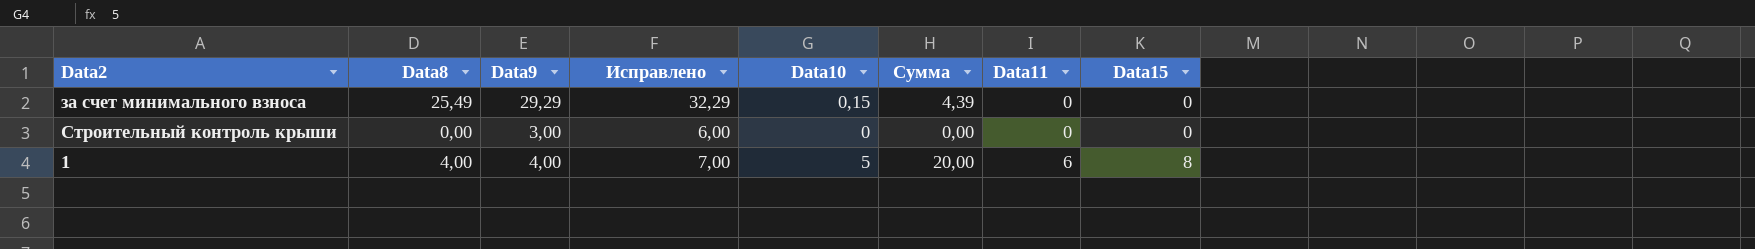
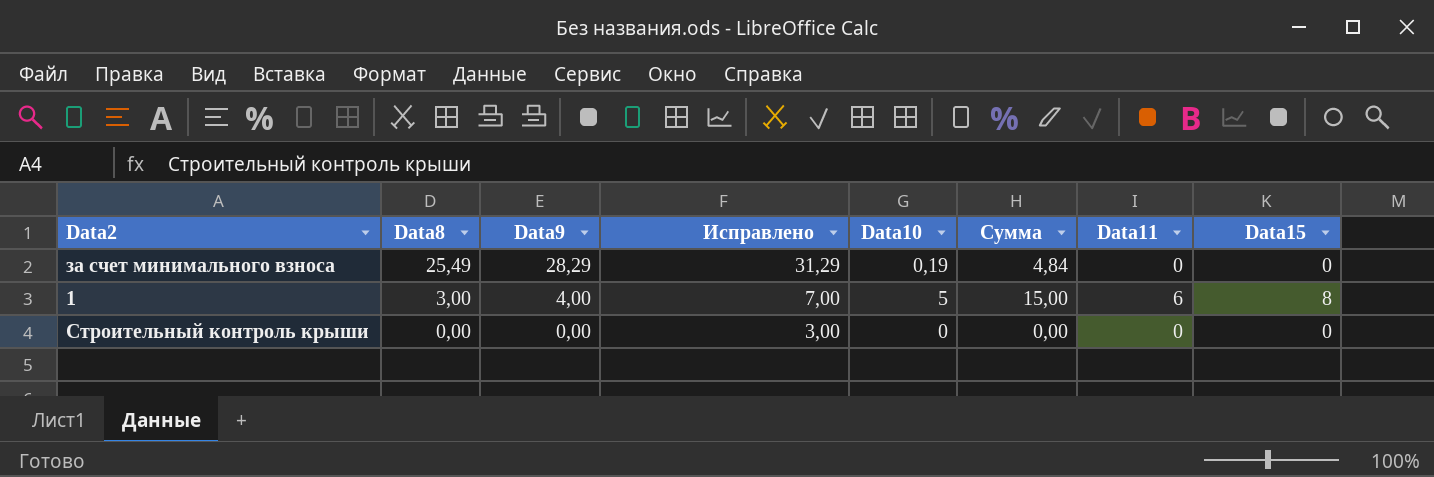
row order: Data11 ascending -> Data8 descending
column Сумма | formula: [Data9] * [Data10] -> [Data8] * [Data10]
за счет минимального взноса | Data9: 29,29 -> 28,29
за счет минимального взноса | Исправлено: 32,29 -> 31,29
за счет минимального взноса | Data10: 0,15 -> 0,19
1 | Data8: 4,00 -> 3,00
Строительный контроль крыши | Data9: 3,00 -> 0,00
Строительный контроль крыши | Исправлено: 6,00 -> 3,00

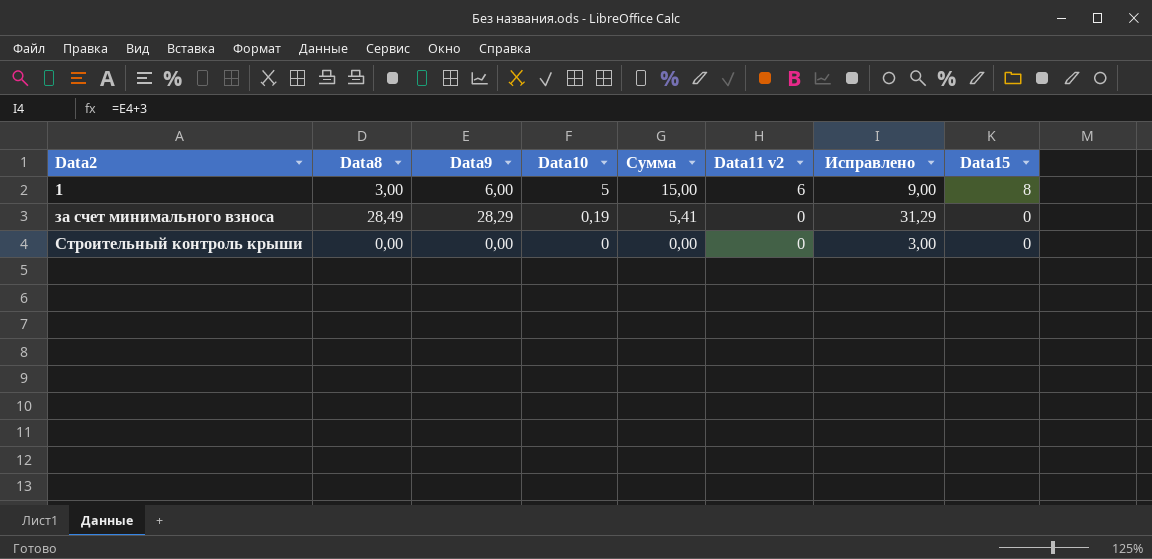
row order: Data8 descending -> Data2 ascending
column name: Data11 -> Data11 v2
column Исправлено | position: 4 -> 7
1 | Data9: 4,00 -> 6,00
1 | Исправлено: 7,00 -> 9,00
за счет минимального взноса | Data8: 25,49 -> 28,49
за счет минимального взноса | Сумма: 4,84 -> 5,41

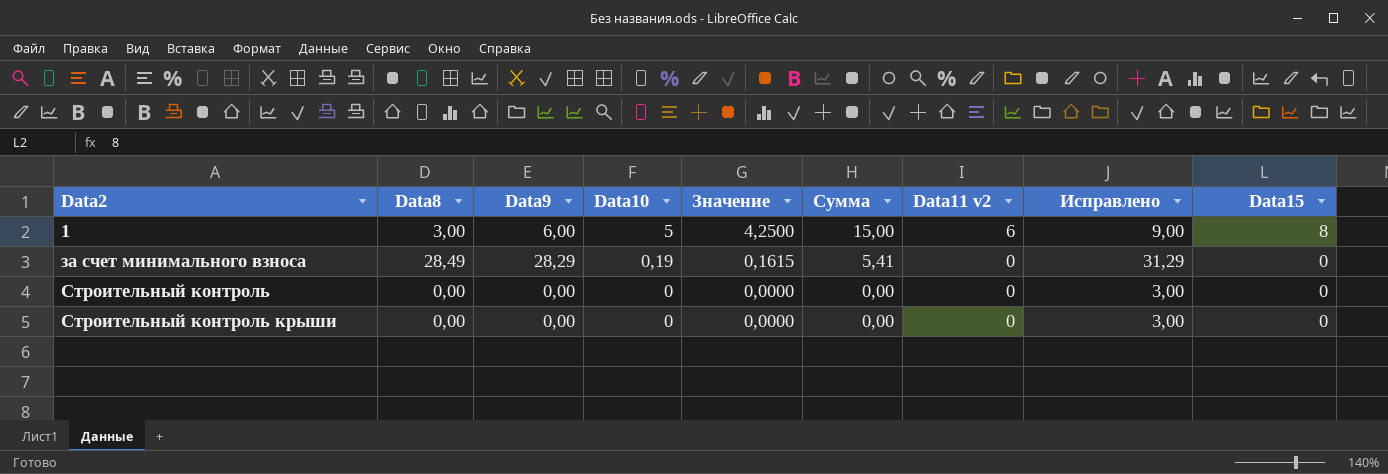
column Значение | formula: none -> [Data10] * 0,85
row Строительный контроль: none -> 0,00 | 0,00 | 0 | 0,0000 | 0,00 | 0 | 3,00 | 0

